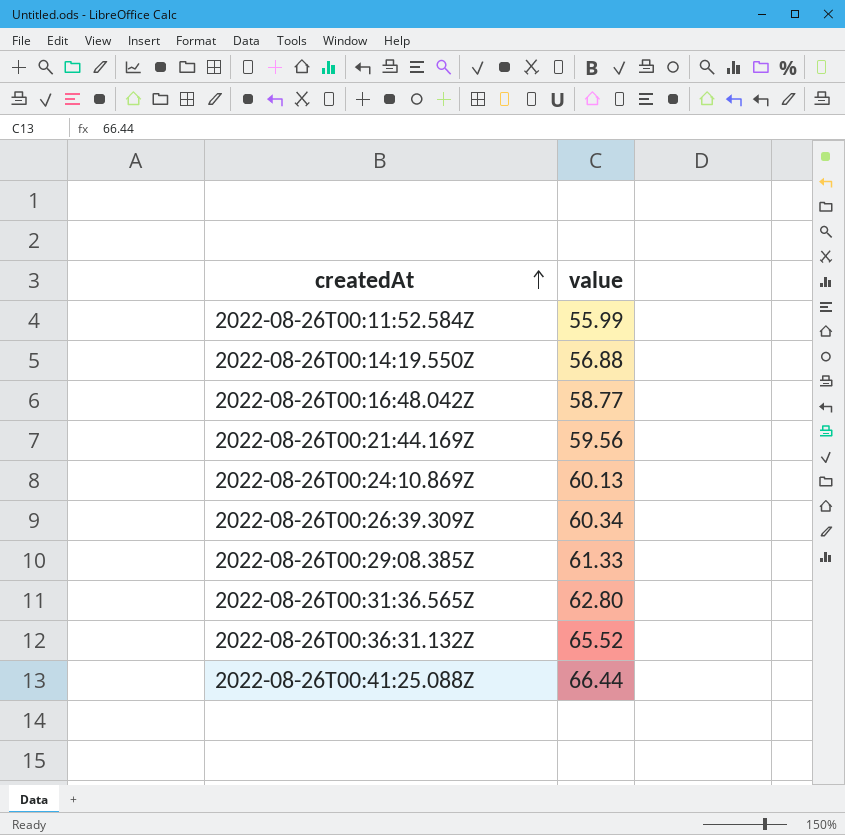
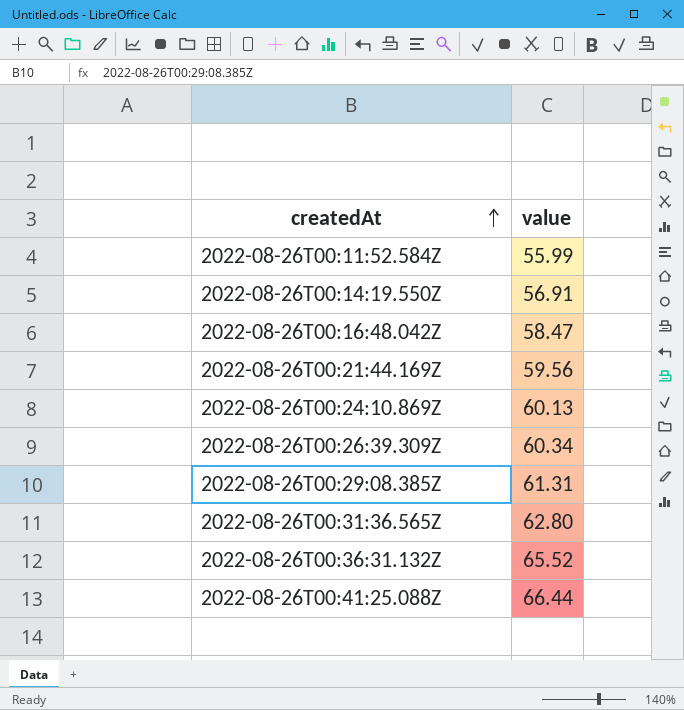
2022-08-26T00:14:19.550Z | value: 56.88 -> 56.91
2022-08-26T00:16:48.042Z | value: 58.77 -> 58.47
2022-08-26T00:29:08.385Z | value: 61.33 -> 61.31

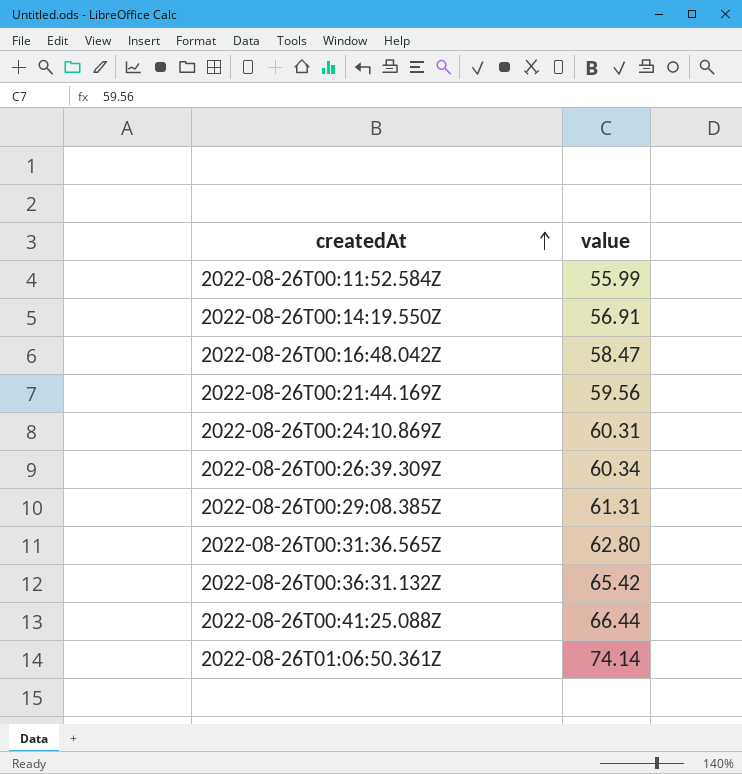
2022-08-26T00:24:10.869Z | value: 60.13 -> 60.31
2022-08-26T00:36:31.132Z | value: 65.52 -> 65.42
row 2022-08-26T01:06:50.361Z: none -> 74.14

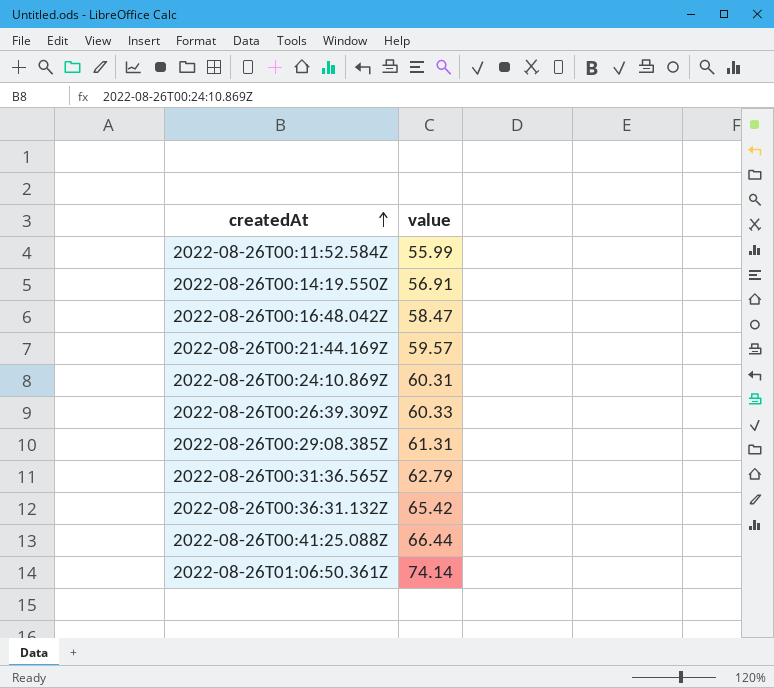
2022-08-26T00:21:44.169Z | value: 59.56 -> 59.57
2022-08-26T00:26:39.309Z | value: 60.34 -> 60.33
2022-08-26T00:31:36.565Z | value: 62.80 -> 62.79

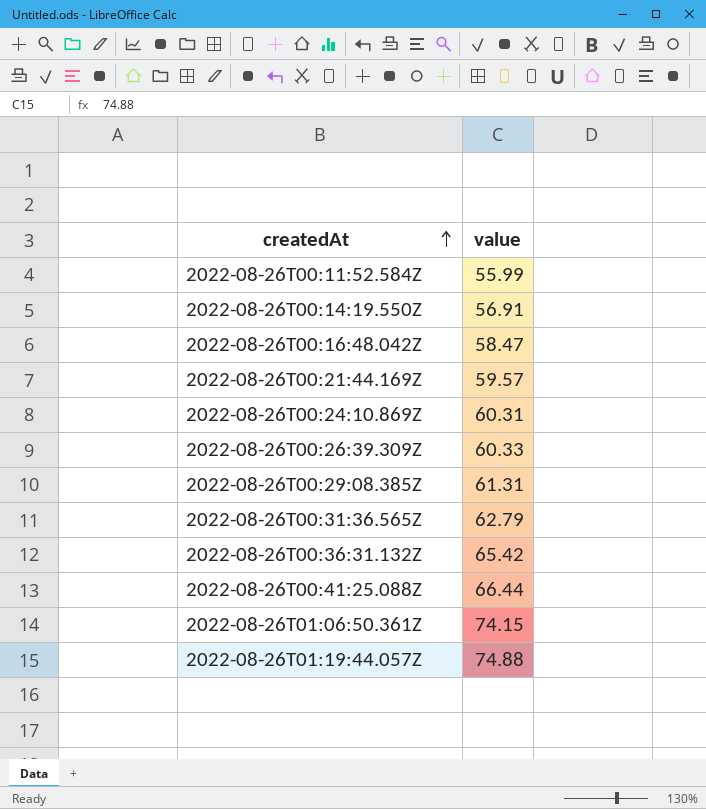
2022-08-26T01:06:50.361Z | value: 74.14 -> 74.15
row 2022-08-26T01:19:44.057Z: none -> 74.88

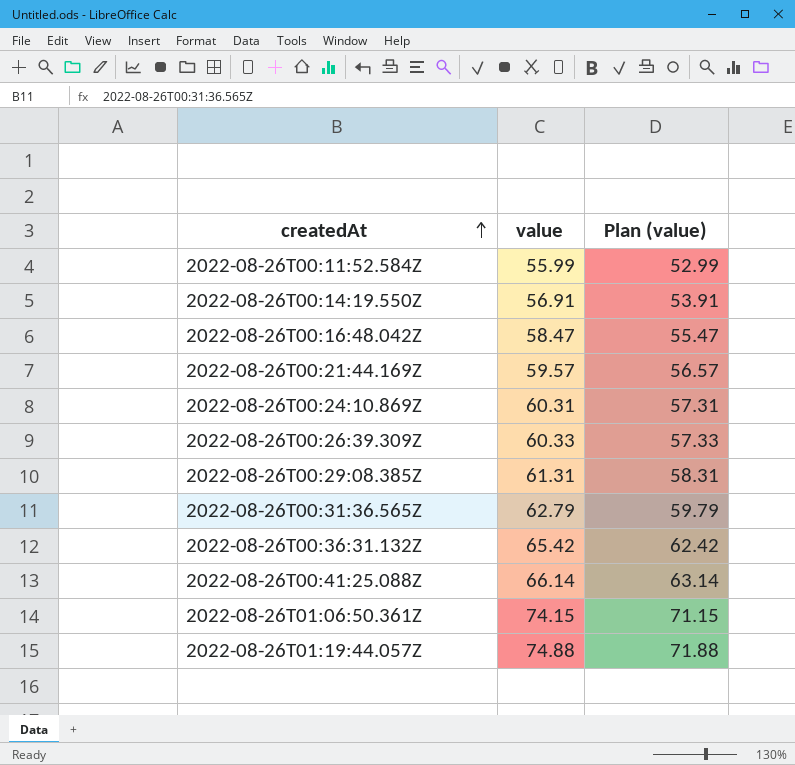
column Plan (value) | formula: none -> [value] - 3
2022-08-26T00:41:25.088Z | value: 66.44 -> 66.14

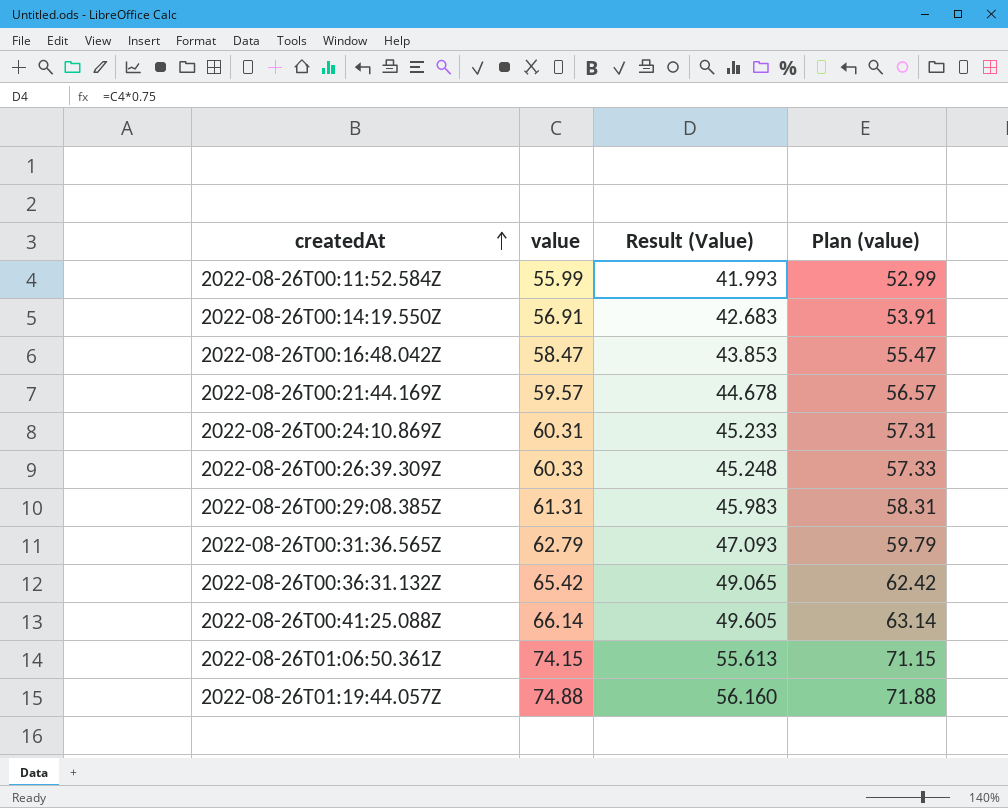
column Result (Value) | formula: none -> [value] * 0.75

